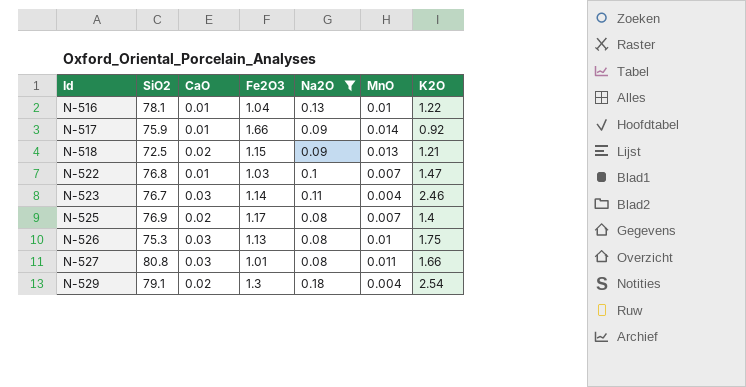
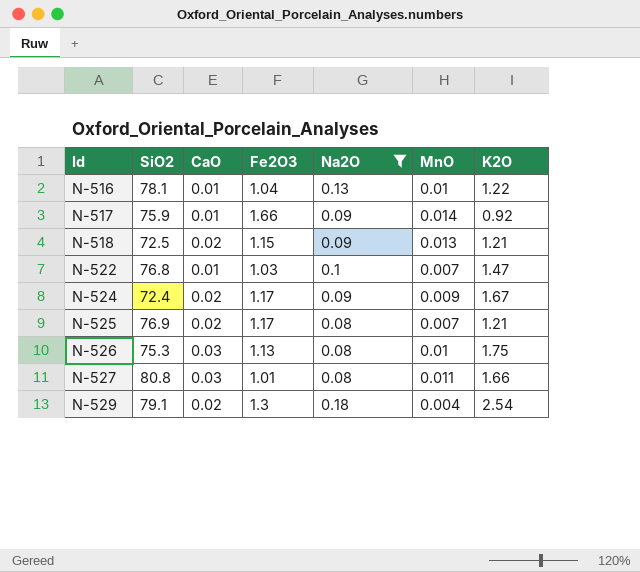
row N-523: 76.7 | 0.03 | 1.14 | 0.11 | 0.004 | 2.46 -> none
row N-524: none -> 72.4 | 0.02 | 1.17 | 0.09 | 0.009 | 1.67
N-525 | K2O: 1.4 -> 1.21

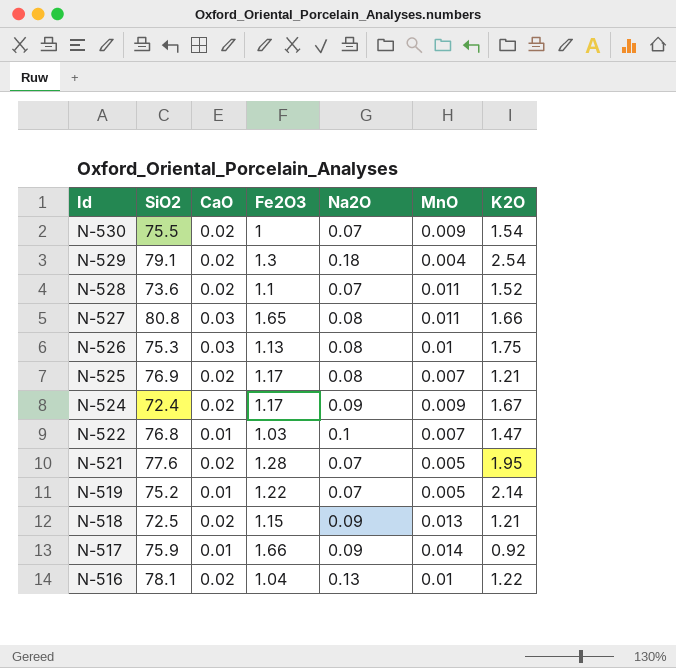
filter: Na2O != 0.07 -> none
row order: Id ascending -> Id descending
N-527 | Fe2O3: 1.01 -> 1.65
N-516 | CaO: 0.01 -> 0.02

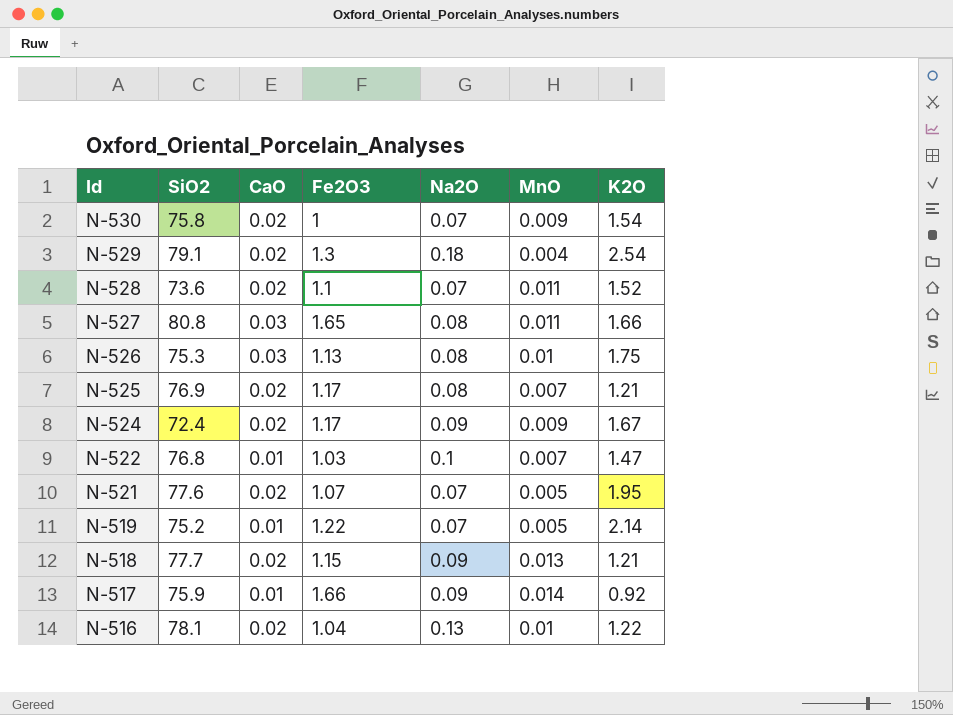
N-530 | SiO2: 75.5 -> 75.8
N-521 | Fe2O3: 1.28 -> 1.07
N-518 | SiO2: 72.5 -> 77.7

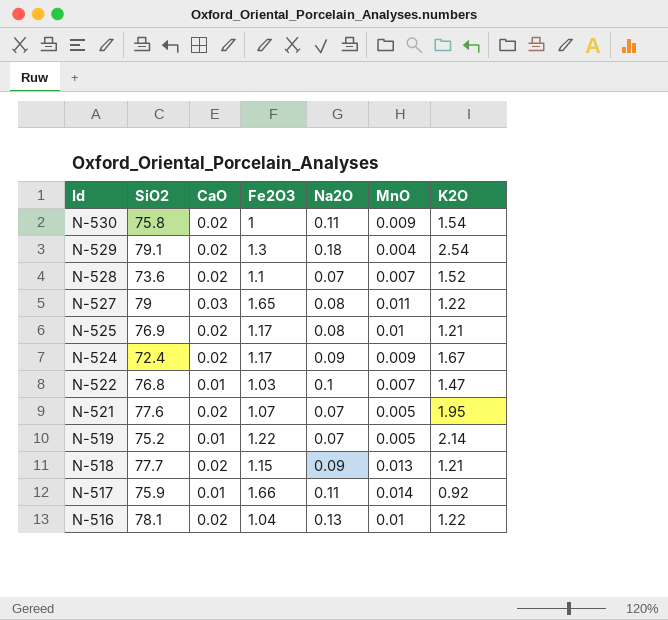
row N-526: 75.3 | 0.03 | 1.13 | 0.08 | 0.01 | 1.75 -> none
N-530 | Na2O: 0.07 -> 0.11
N-528 | MnO: 0.011 -> 0.007
N-527 | SiO2: 80.8 -> 79
N-527 | K2O: 1.66 -> 1.22
N-525 | MnO: 0.007 -> 0.01
N-517 | Na2O: 0.09 -> 0.11

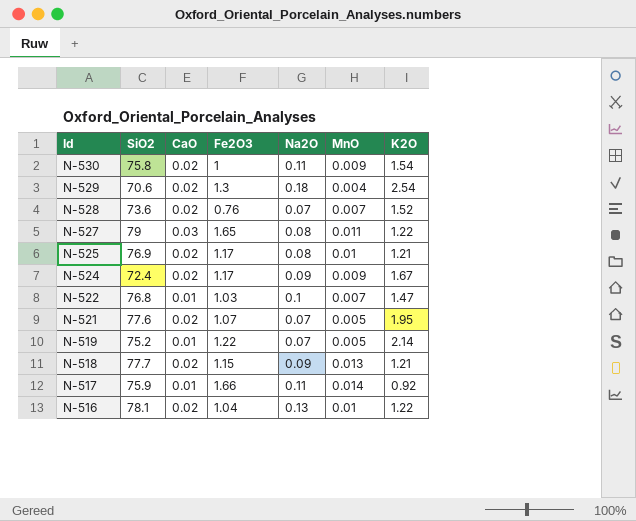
N-529 | SiO2: 79.1 -> 70.6
N-528 | Fe2O3: 1.1 -> 0.76

